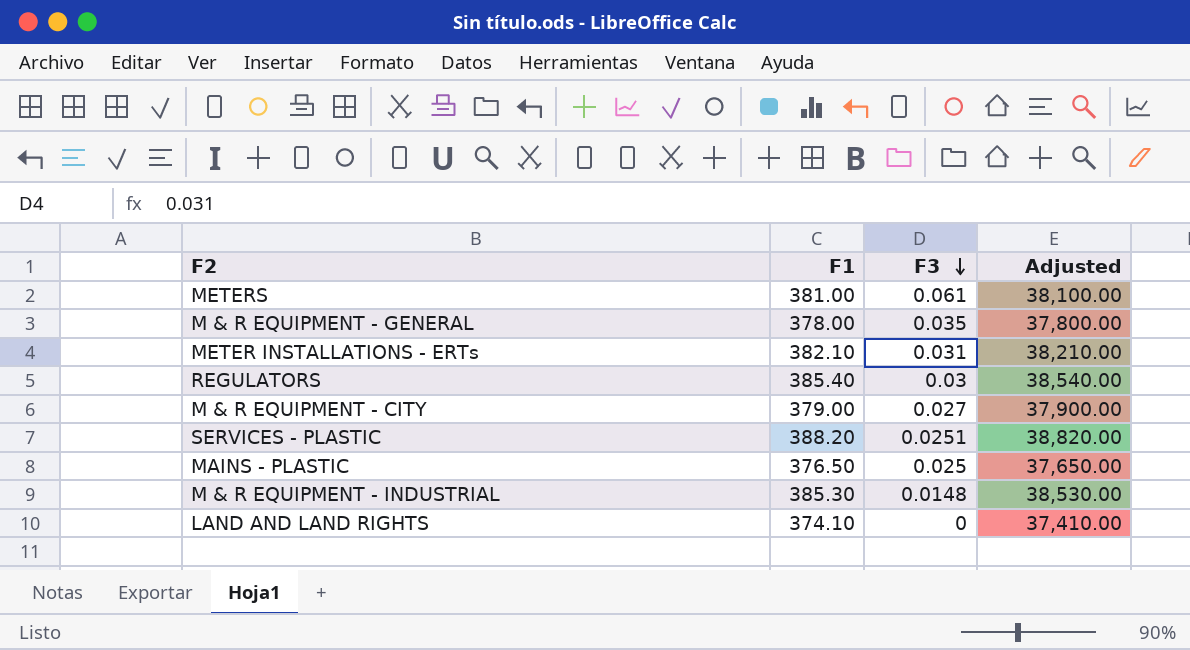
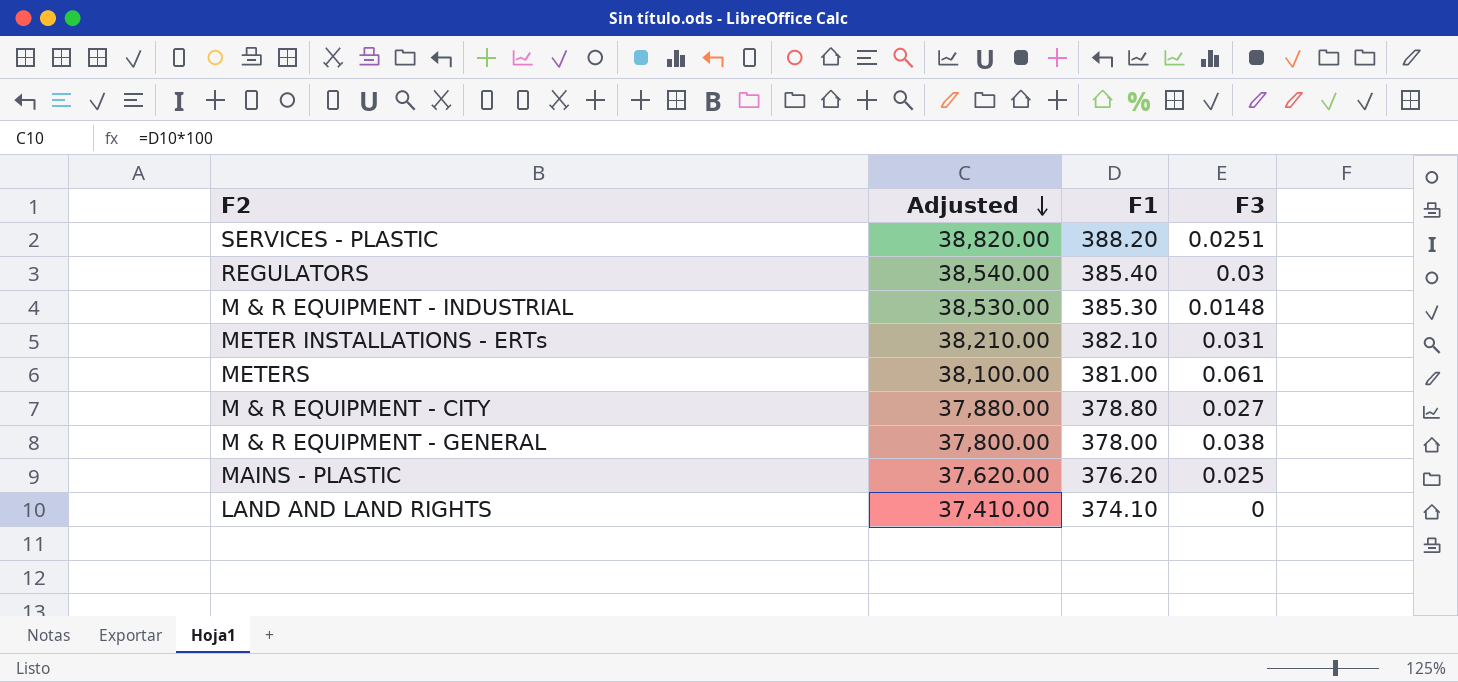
row order: F3 descending -> Adjusted descending
column Adjusted | position: 4 -> 2
M & R EQUIPMENT - CITY | Adjusted: 37,900.00 -> 37,880.00
M & R EQUIPMENT - CITY | F1: 379.00 -> 378.80
M & R EQUIPMENT - GENERAL | F3: 0.035 -> 0.038
MAINS - PLASTIC | Adjusted: 37,650.00 -> 37,620.00
MAINS - PLASTIC | F1: 376.50 -> 376.20

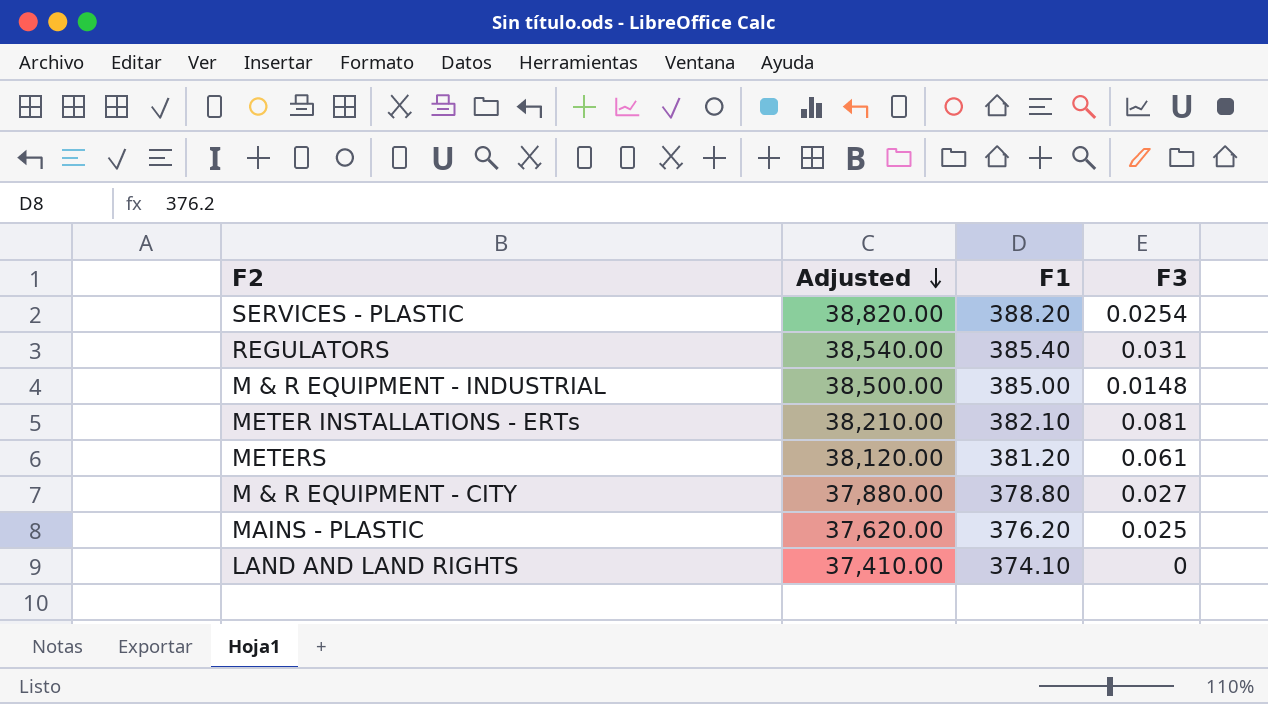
row M & R EQUIPMENT - GENERAL: 37,800.00 | 378.00 | 0.038 -> none
SERVICES - PLASTIC | F3: 0.0251 -> 0.0254
REGULATORS | F3: 0.03 -> 0.031
M & R EQUIPMENT - INDUSTRIAL | Adjusted: 38,530.00 -> 38,500.00
M & R EQUIPMENT - INDUSTRIAL | F1: 385.30 -> 385.00
METER INSTALLATIONS - ERTs | F3: 0.031 -> 0.081
METERS | Adjusted: 38,100.00 -> 38,120.00
METERS | F1: 381.00 -> 381.20

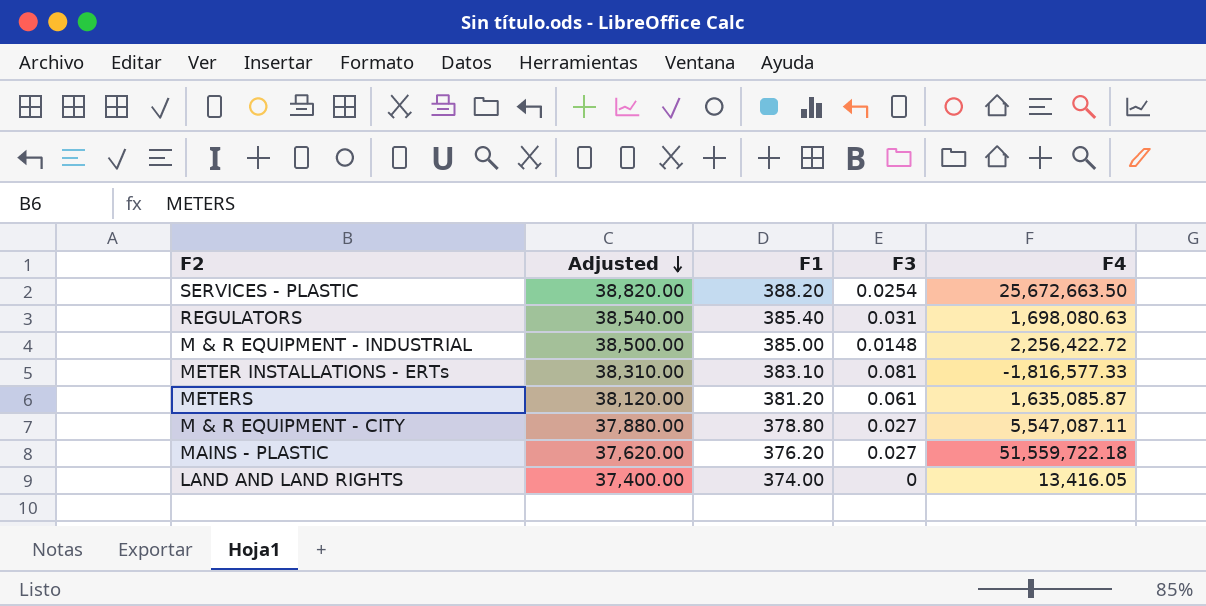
column F4 | position: none -> 5
METER INSTALLATIONS - ERTs | Adjusted: 38,210.00 -> 38,310.00
METER INSTALLATIONS - ERTs | F1: 382.10 -> 383.10
MAINS - PLASTIC | F3: 0.025 -> 0.027
LAND AND LAND RIGHTS | Adjusted: 37,410.00 -> 37,400.00
LAND AND LAND RIGHTS | F1: 374.10 -> 374.00

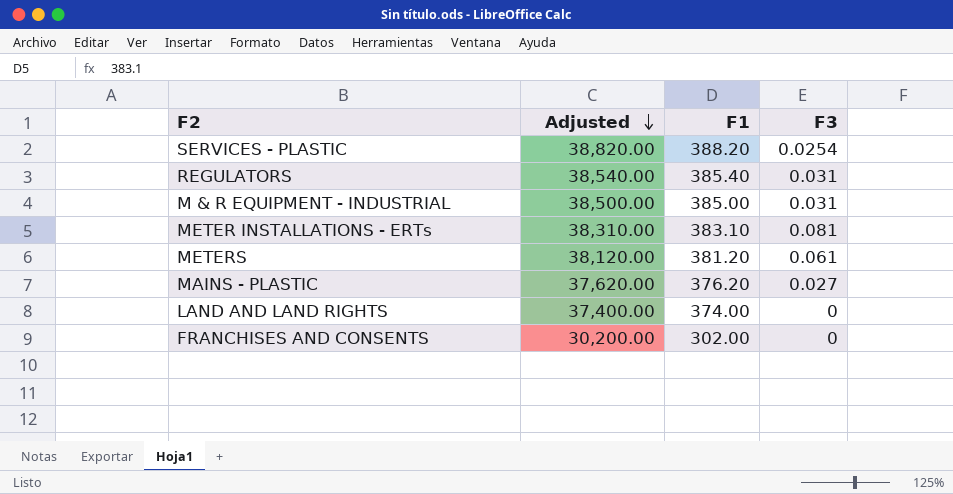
column F4 | position: 5 -> none
row M & R EQUIPMENT - CITY: 37,880.00 | 378.80 | 0.027 | 5,547,087.11 -> none
M & R EQUIPMENT - INDUSTRIAL | F3: 0.0148 -> 0.031
row FRANCHISES AND CONSENTS: none -> 30,200.00 | 302.00 | 0

